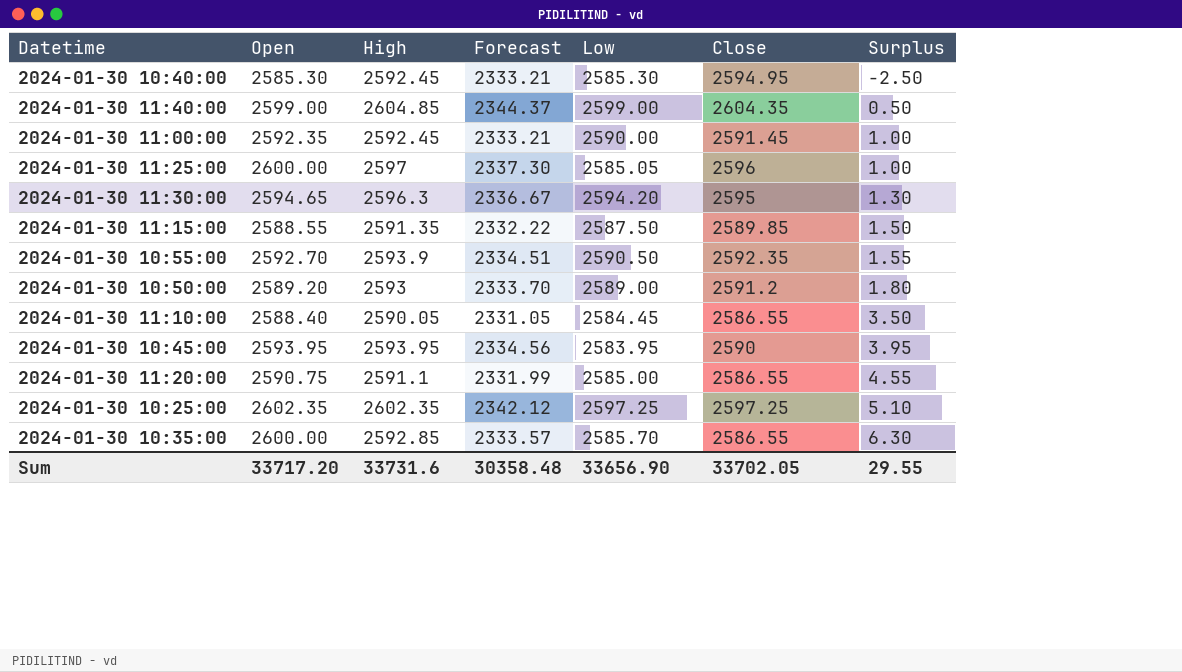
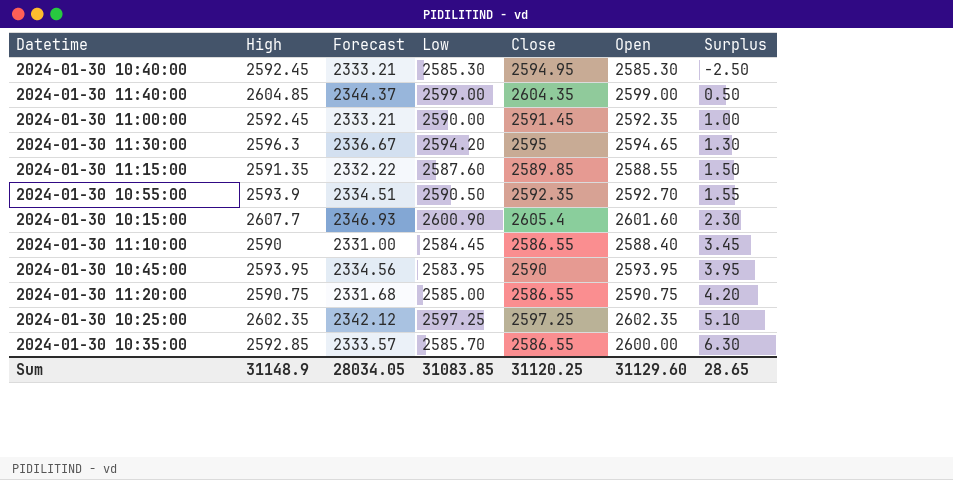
column Open | position: 2 -> 6
row 2024-01-30 11:25:00: 2600.00 | 2597 | 2337.30 | 2585.05 | 2596 | 1.00 -> none
row 2024-01-30 10:50:00: 2589.20 | 2593 | 2333.70 | 2589.00 | 2591.2 | 1.80 -> none
2024-01-30 11:15:00 | Low: 2587.50 -> 2587.60
row 2024-01-30 10:15:00: none -> 2607.7 | 2346.93 | 2600.90 | 2605.4 | 2601.60 | 2.30
2024-01-30 11:10:00 | High: 2590.05 -> 2590
2024-01-30 11:10:00 | Forecast: 2331.05 -> 2331.00
2024-01-30 11:10:00 | Surplus: 3.50 -> 3.45
2024-01-30 11:20:00 | High: 2591.1 -> 2590.75
2024-01-30 11:20:00 | Forecast: 2331.99 -> 2331.68
2024-01-30 11:20:00 | Surplus: 4.55 -> 4.20
Sum | High: 33731.6 -> 31148.9
Sum | Forecast: 30358.48 -> 28034.05
Sum | Low: 33656.90 -> 31083.85
Sum | Close: 33702.05 -> 31120.25
Sum | Open: 33717.20 -> 31129.60
Sum | Surplus: 29.55 -> 28.65

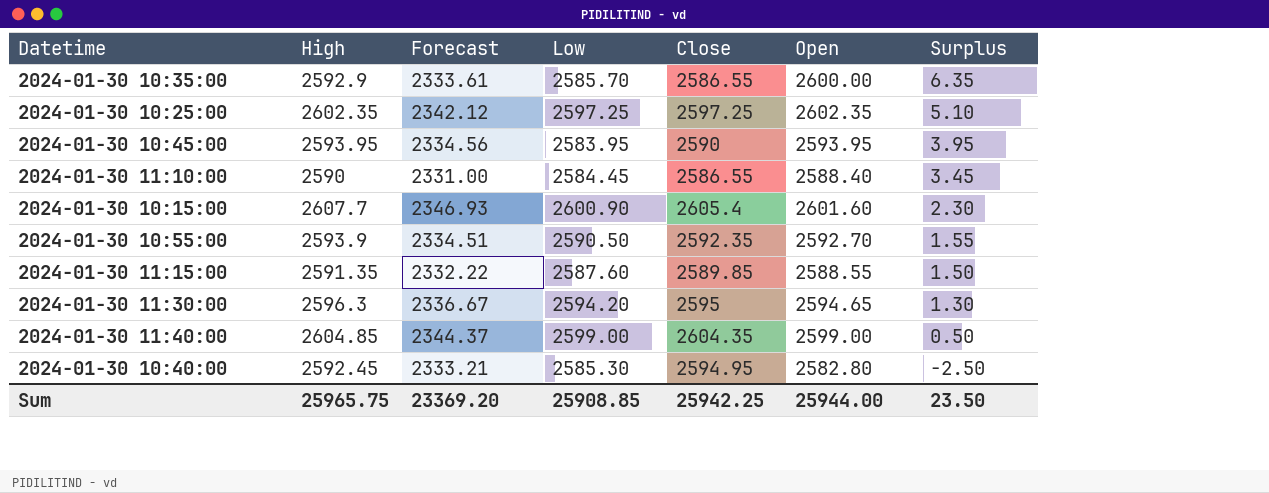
row order: Surplus ascending -> Surplus descending
row 2024-01-30 11:00:00: 2592.45 | 2333.21 | 2590.00 | 2591.45 | 2592.35 | 1.00 -> none
row 2024-01-30 11:20:00: 2590.75 | 2331.68 | 2585.00 | 2586.55 | 2590.75 | 4.20 -> none
2024-01-30 10:35:00 | High: 2592.85 -> 2592.9
2024-01-30 10:35:00 | Forecast: 2333.57 -> 2333.61
2024-01-30 10:35:00 | Surplus: 6.30 -> 6.35
2024-01-30 10:40:00 | Open: 2585.30 -> 2582.80
Sum | High: 31148.9 -> 25965.75
Sum | Forecast: 28034.05 -> 23369.20
Sum | Low: 31083.85 -> 25908.85
Sum | Close: 31120.25 -> 25942.25
Sum | Open: 31129.60 -> 25944.00
Sum | Surplus: 28.65 -> 23.50

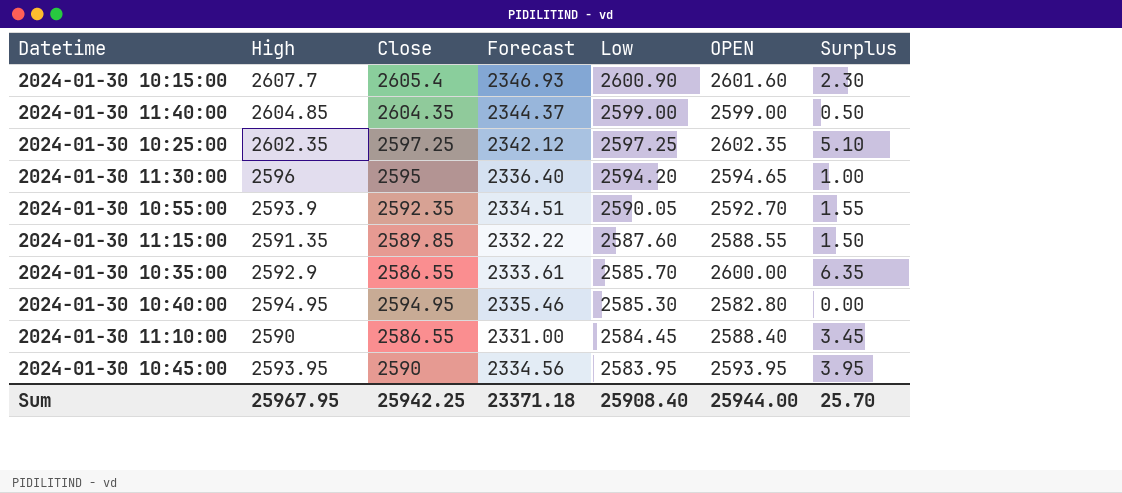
row order: Surplus descending -> Low descending
column Close | position: 5 -> 3
column name: Open -> OPEN
2024-01-30 11:30:00 | High: 2596.3 -> 2596
2024-01-30 11:30:00 | Forecast: 2336.67 -> 2336.40
2024-01-30 11:30:00 | Surplus: 1.30 -> 1.00
2024-01-30 10:55:00 | Low: 2590.50 -> 2590.05
2024-01-30 10:40:00 | High: 2592.45 -> 2594.95
2024-01-30 10:40:00 | Forecast: 2333.21 -> 2335.46
2024-01-30 10:40:00 | Surplus: -2.50 -> 0.00
Sum | High: 25965.75 -> 25967.95
Sum | Forecast: 23369.20 -> 23371.18
Sum | Low: 25908.85 -> 25908.40
Sum | Surplus: 23.50 -> 25.70

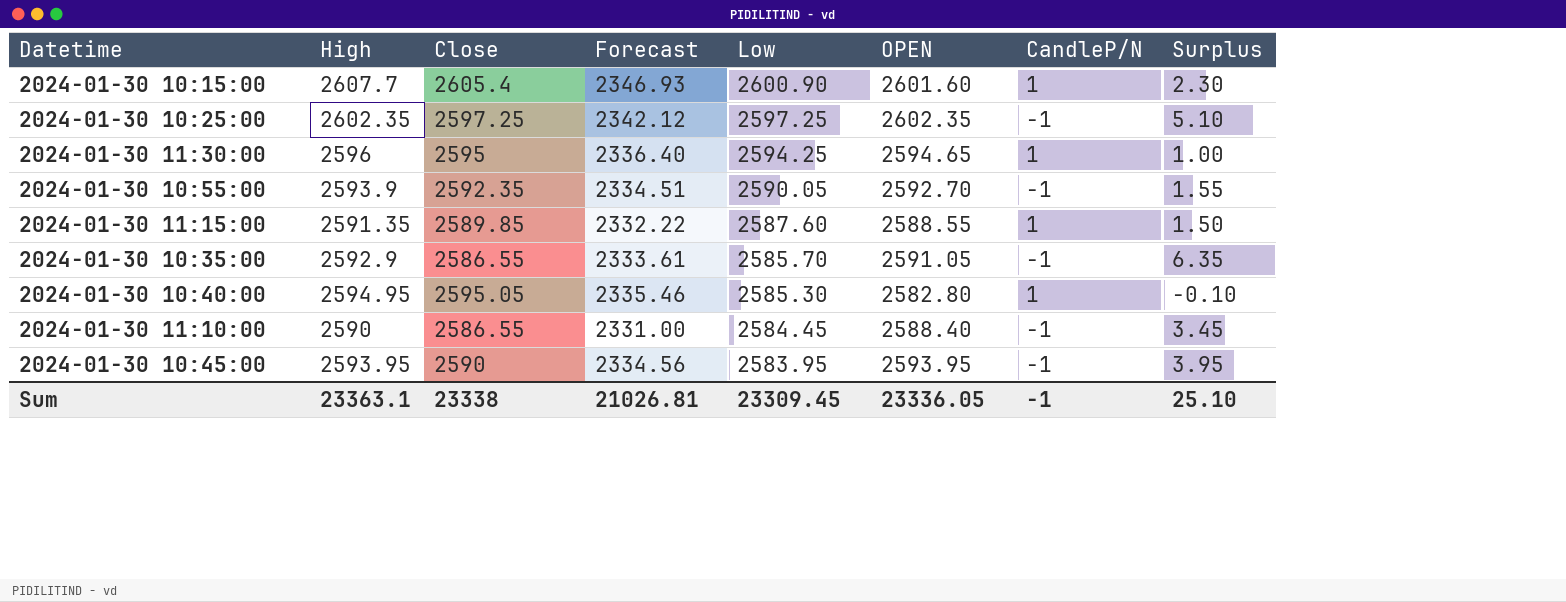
column CandleP/N | position: none -> 7
row 2024-01-30 11:40:00: 2604.85 | 2604.35 | 2344.37 | 2599.00 | 2599.00 | 0.50 -> none
2024-01-30 11:30:00 | Low: 2594.20 -> 2594.25
2024-01-30 10:35:00 | OPEN: 2600.00 -> 2591.05
2024-01-30 10:40:00 | Close: 2594.95 -> 2595.05
2024-01-30 10:40:00 | Surplus: 0.00 -> -0.10
Sum | High: 25967.95 -> 23363.1
Sum | Close: 25942.25 -> 23338
Sum | Forecast: 23371.18 -> 21026.81
Sum | Low: 25908.40 -> 23309.45
Sum | OPEN: 25944.00 -> 23336.05
Sum | Surplus: 25.70 -> 25.10

